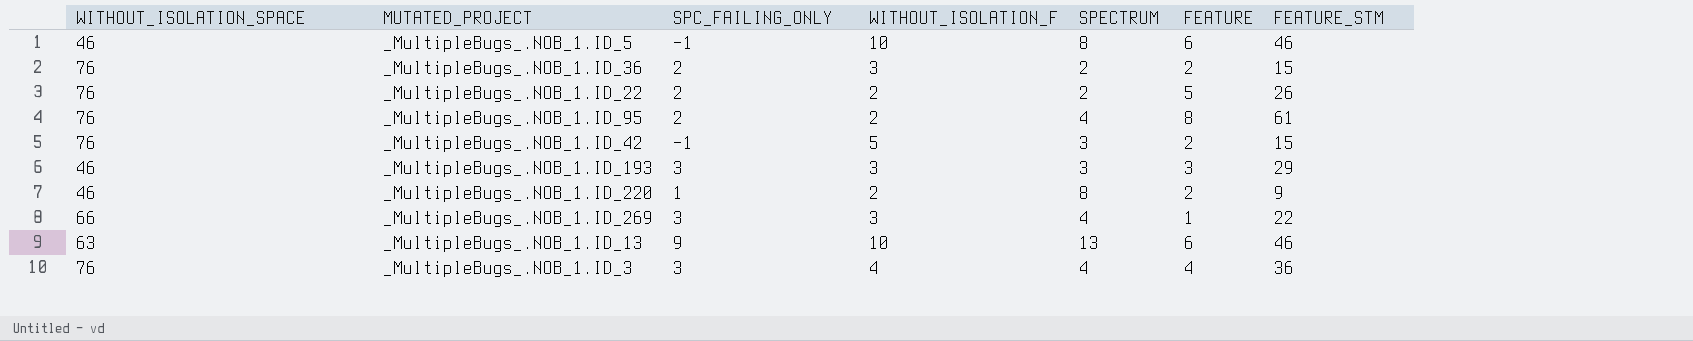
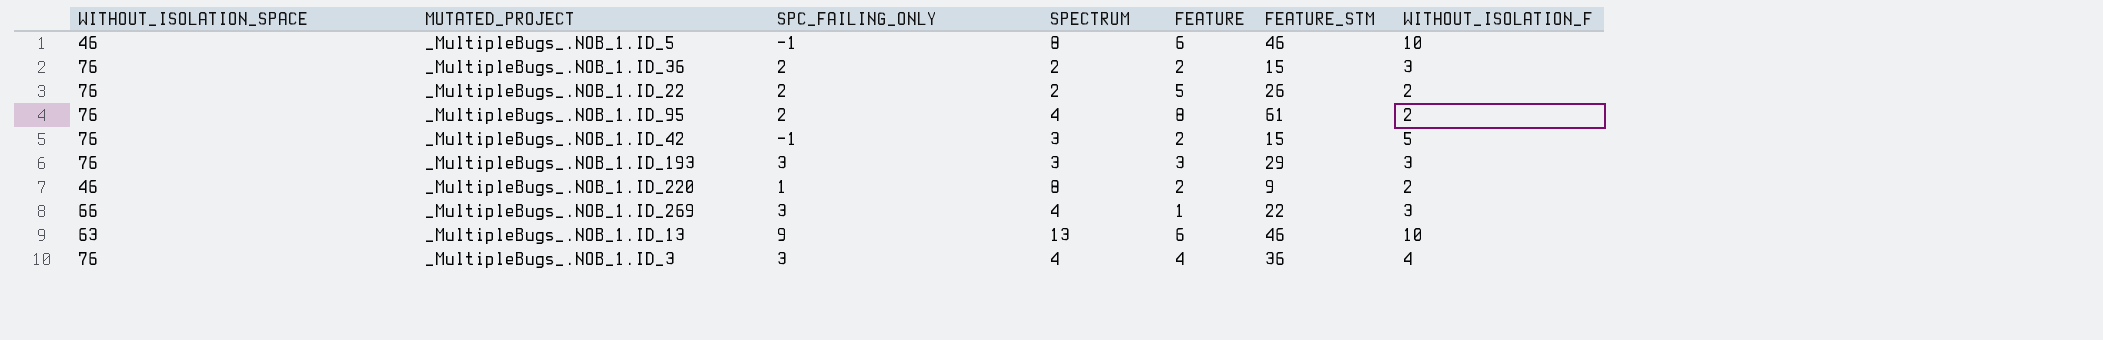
column WITHOUT_ISOLATION_F | position: 4 -> 7
_MultipleBugs_.NOB_1.ID_193 | WITHOUT_ISOLATION_SPACE: 46 -> 76

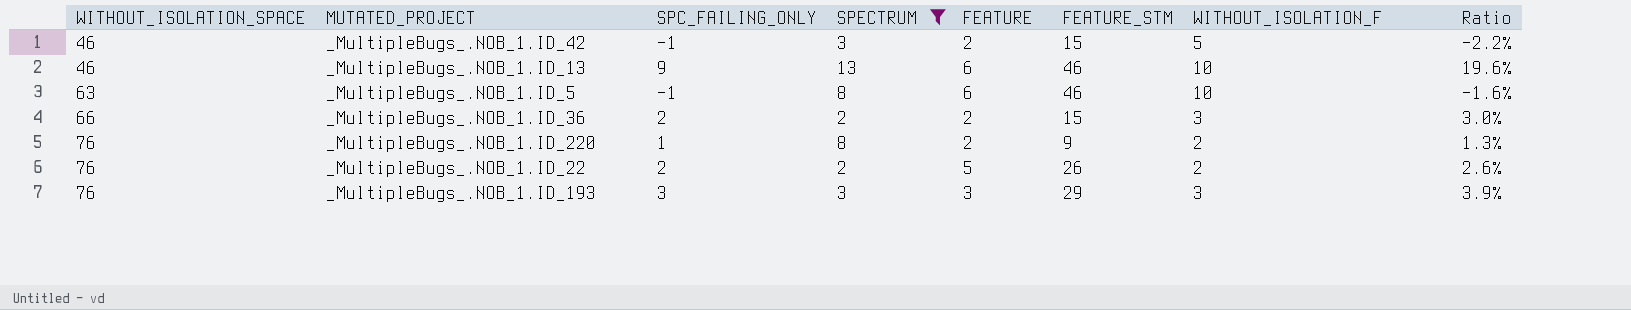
filter: none -> SPECTRUM != 4
row order: none -> WITHOUT_ISOLATION_SPACE ascending
column Ratio | formula: none -> [SPC_FAILING_ONLY] / [WITHOUT_ISOLATION_SPACE]
_MultipleBugs_.NOB_1.ID_42 | WITHOUT_ISOLATION_SPACE: 76 -> 46
_MultipleBugs_.NOB_1.ID_13 | WITHOUT_ISOLATION_SPACE: 63 -> 46
_MultipleBugs_.NOB_1.ID_5 | WITHOUT_ISOLATION_SPACE: 46 -> 63
_MultipleBugs_.NOB_1.ID_36 | WITHOUT_ISOLATION_SPACE: 76 -> 66
_MultipleBugs_.NOB_1.ID_220 | WITHOUT_ISOLATION_SPACE: 46 -> 76

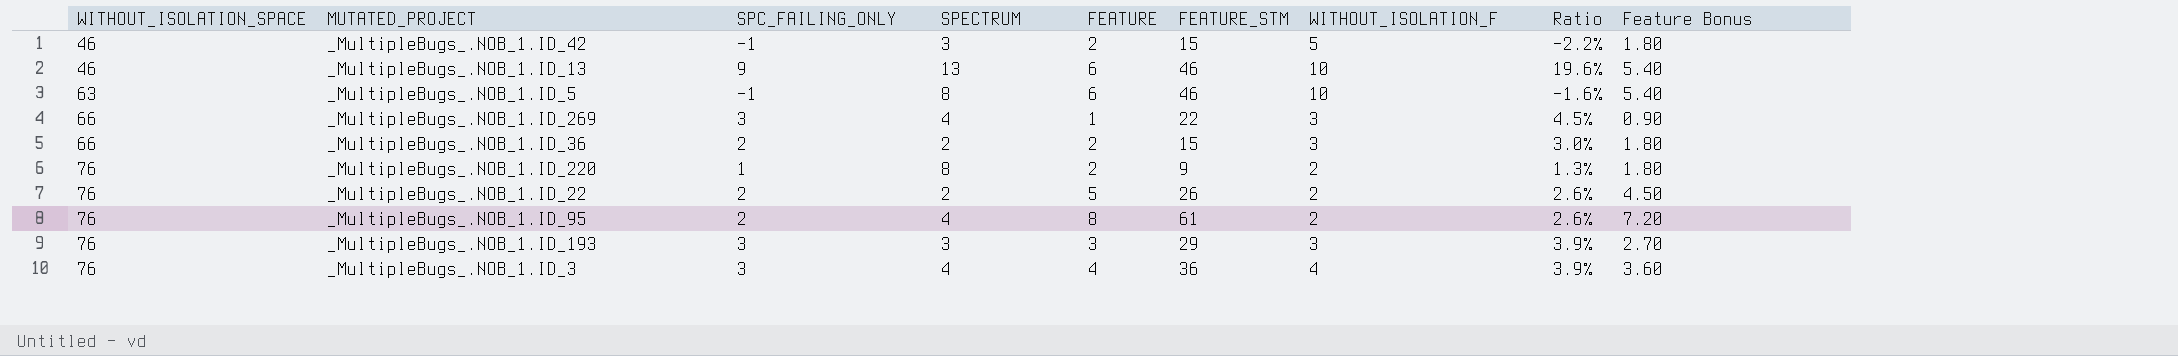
filter: SPECTRUM != 4 -> none
column Feature Bonus | formula: none -> [FEATURE] * 0.9

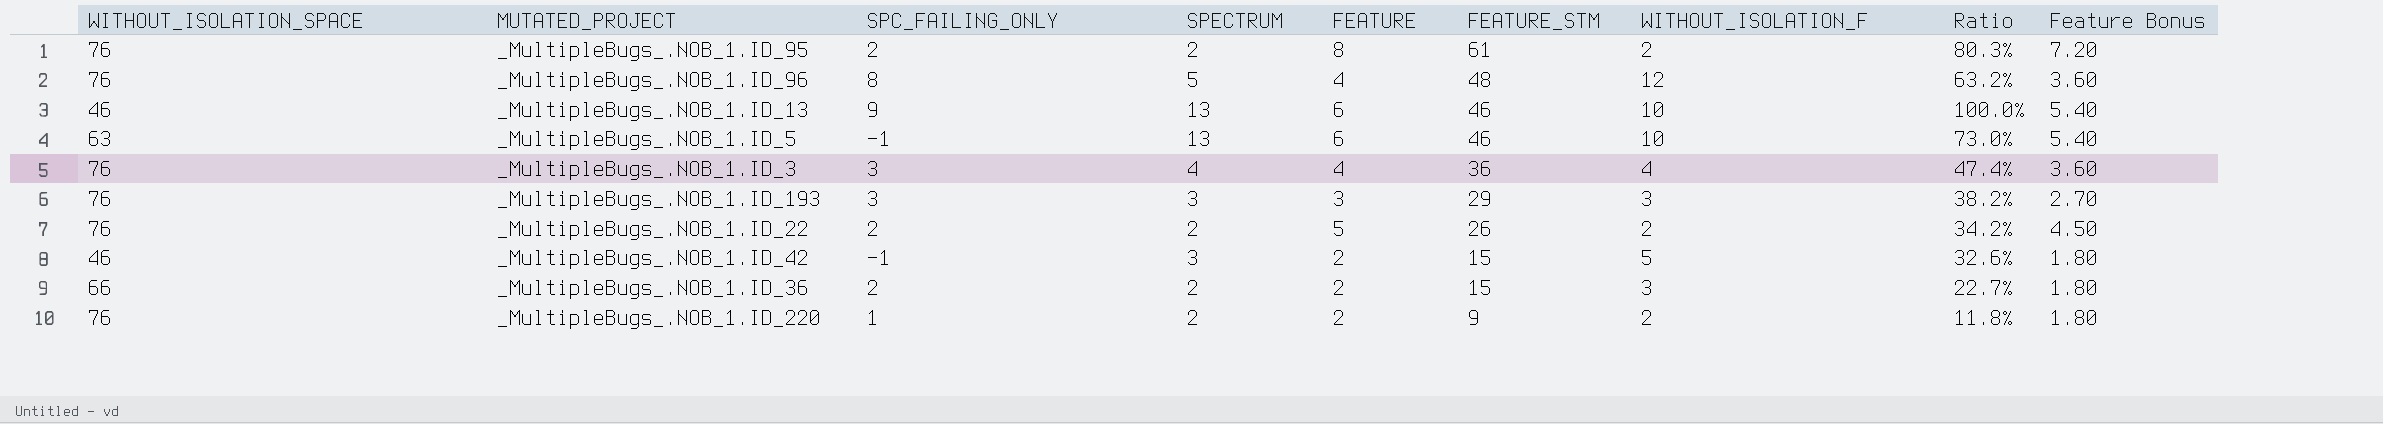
row order: WITHOUT_ISOLATION_SPACE ascending -> FEATURE_STM descending
column Ratio | formula: [SPC_FAILING_ONLY] / [WITHOUT_ISOLATION_SPACE] -> [FEATURE_STM] / [WITHOUT_ISOLATION_SPACE]
row _MultipleBugs_.NOB_1.ID_269: 66 | 3 | 4 | 1 | 22 | 3 | 4.5% | 0.90 -> none
_MultipleBugs_.NOB_1.ID_95 | SPECTRUM: 4 -> 2
row _MultipleBugs_.NOB_1.ID_96: none -> 76 | 8 | 5 | 4 | 48 | 12 | 63.2% | 3.60
_MultipleBugs_.NOB_1.ID_5 | SPECTRUM: 8 -> 13
_MultipleBugs_.NOB_1.ID_220 | SPECTRUM: 8 -> 2

